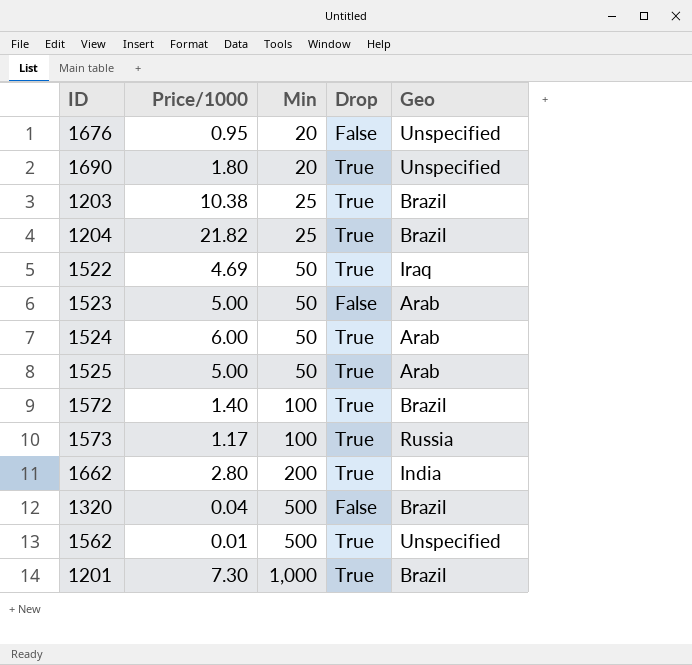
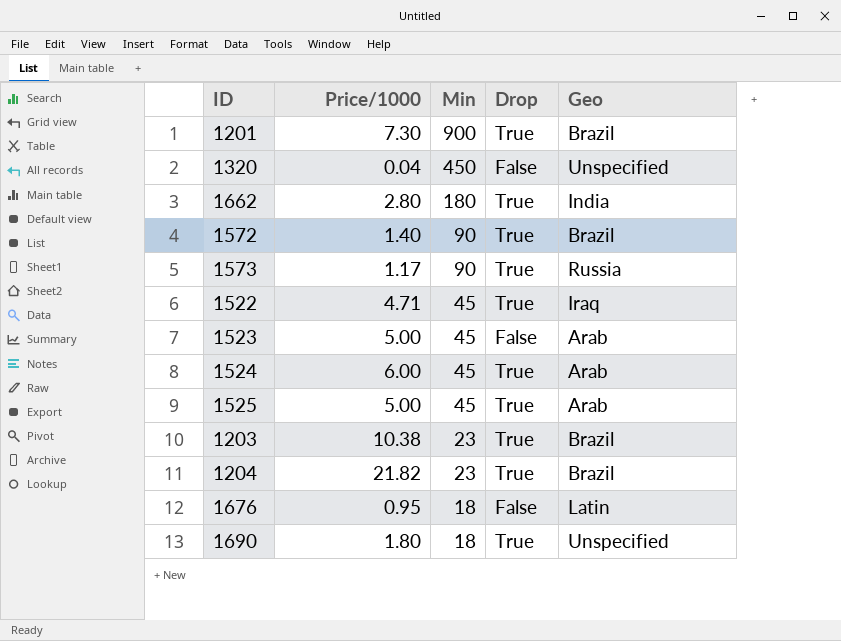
row order: Min ascending -> Min descending
row 1562: 0.01 | 500 | True | Unspecified -> none
1201 | Min: 1,000 -> 900
1320 | Min: 500 -> 450
1320 | Geo: Brazil -> Unspecified
1662 | Min: 200 -> 180
1572 | Min: 100 -> 90
1573 | Min: 100 -> 90
1522 | Price/1000: 4.69 -> 4.71
1522 | Min: 50 -> 45
1523 | Min: 50 -> 45
1524 | Min: 50 -> 45
1525 | Min: 50 -> 45
1203 | Min: 25 -> 23
1204 | Min: 25 -> 23
1676 | Min: 20 -> 18
1676 | Geo: Unspecified -> Latin
1690 | Min: 20 -> 18

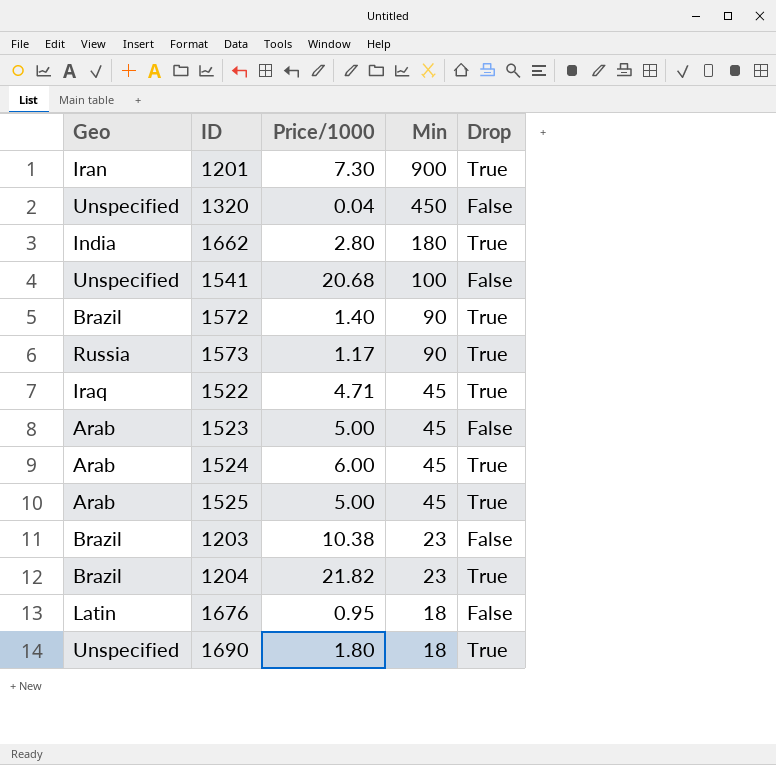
column Geo | position: 5 -> 1
1201 | Geo: Brazil -> Iran
row 1541: none -> Unspecified | 20.68 | 100 | False
1203 | Drop: True -> False

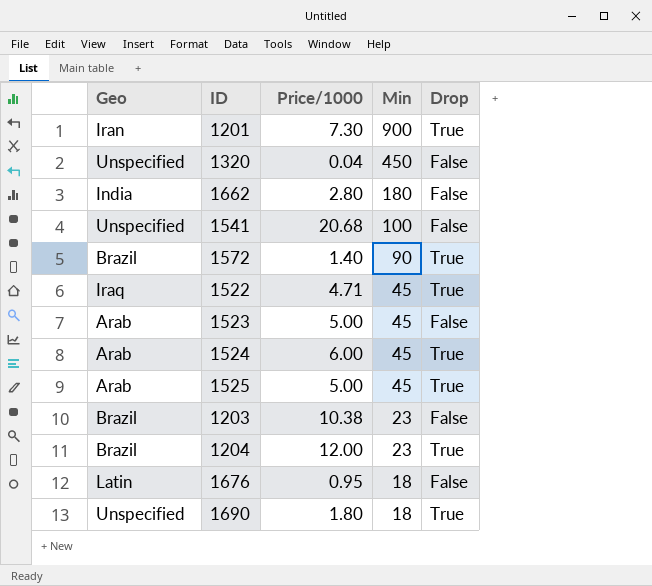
row 1573: Russia | 1.17 | 90 | True -> none
1662 | Drop: True -> False
1204 | Price/1000: 21.82 -> 12.00

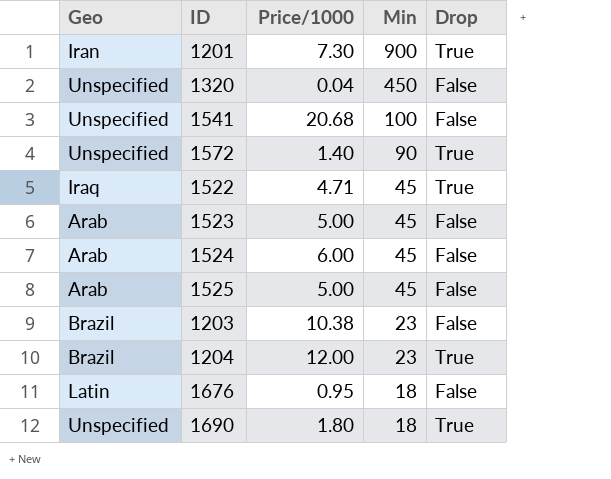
row 1662: India | 2.80 | 180 | False -> none
1572 | Geo: Brazil -> Unspecified
1524 | Drop: True -> False
1525 | Drop: True -> False

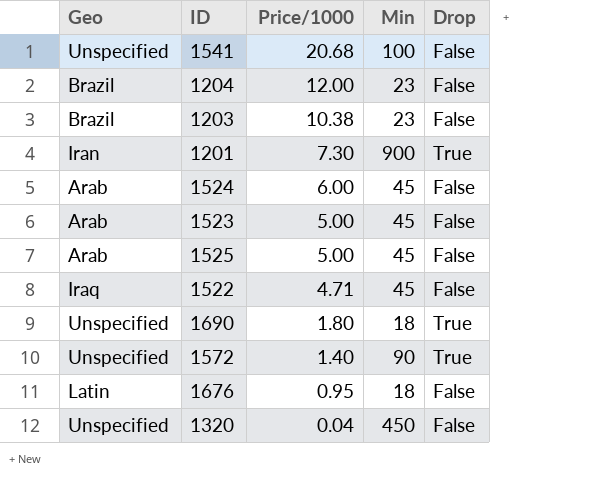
row order: Min descending -> Price/1000 descending
1204 | Drop: True -> False
1522 | Drop: True -> False

